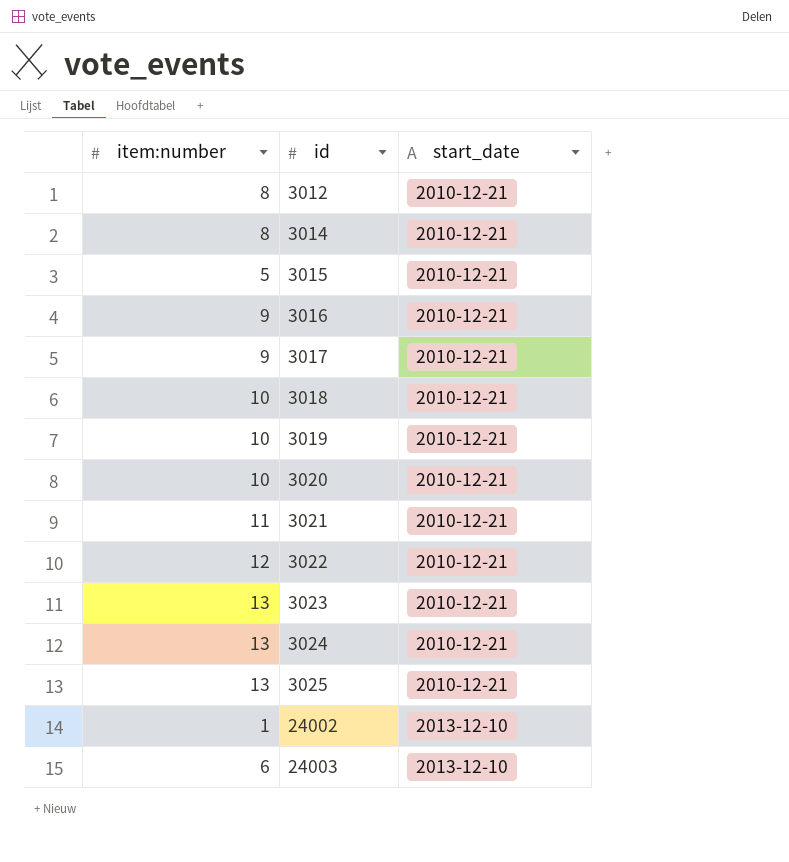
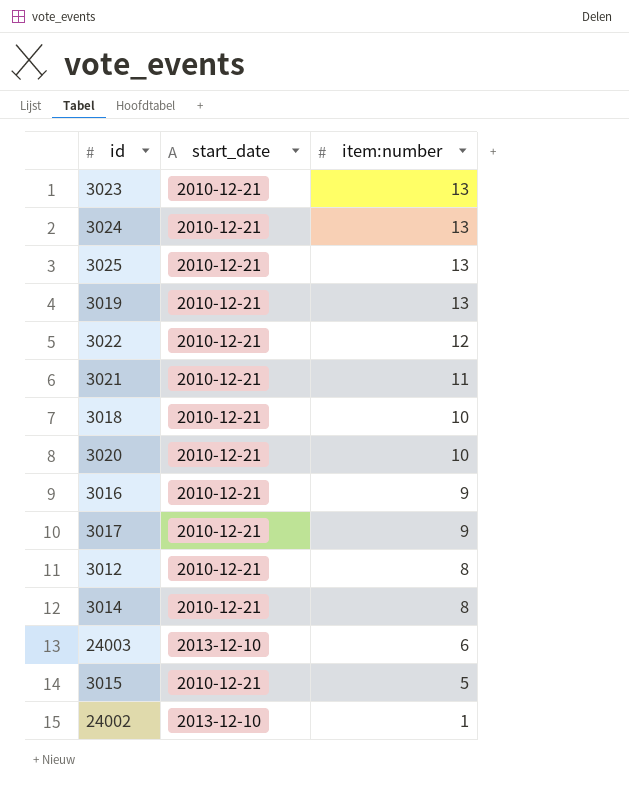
row order: id ascending -> item:number descending
column item:number | position: 1 -> 3
3019 | item:number: 10 -> 13

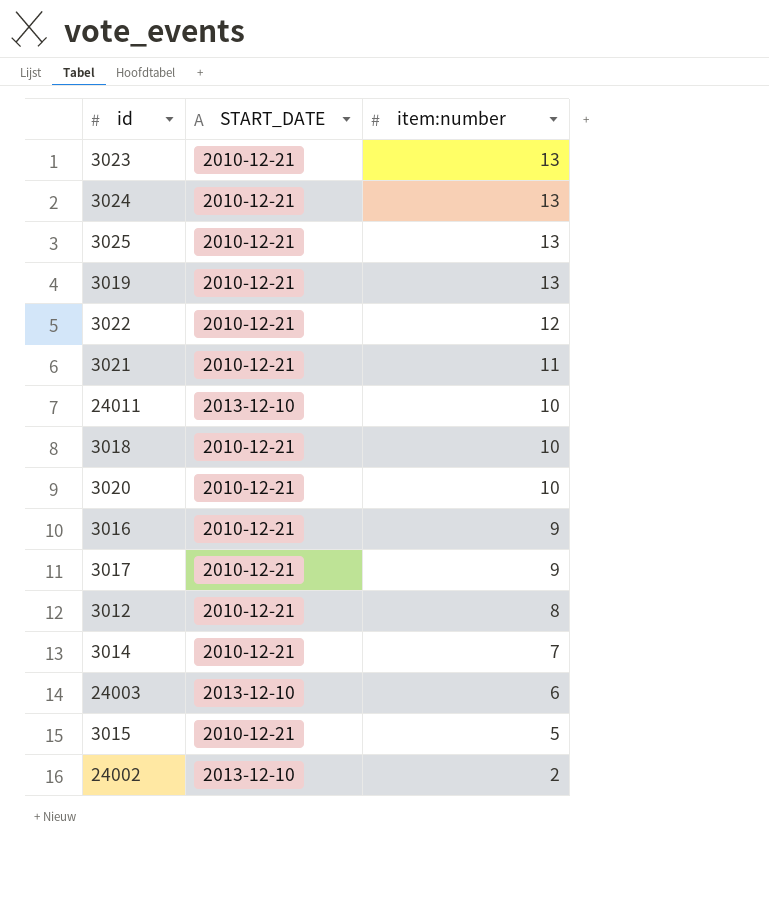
column name: start_date -> START_DATE
row 24011: none -> 2013-12-10 | 10
3014 | item:number: 8 -> 7
24002 | item:number: 1 -> 2

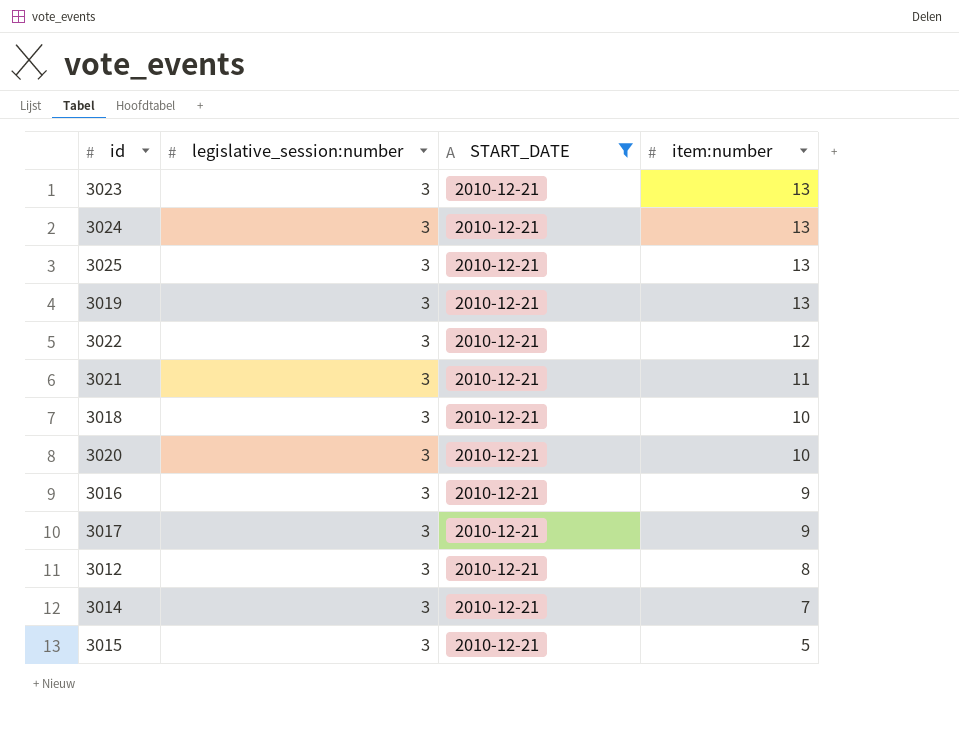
filter: none -> START_DATE = 2010-12-21
column legislative_session:number | position: none -> 2

